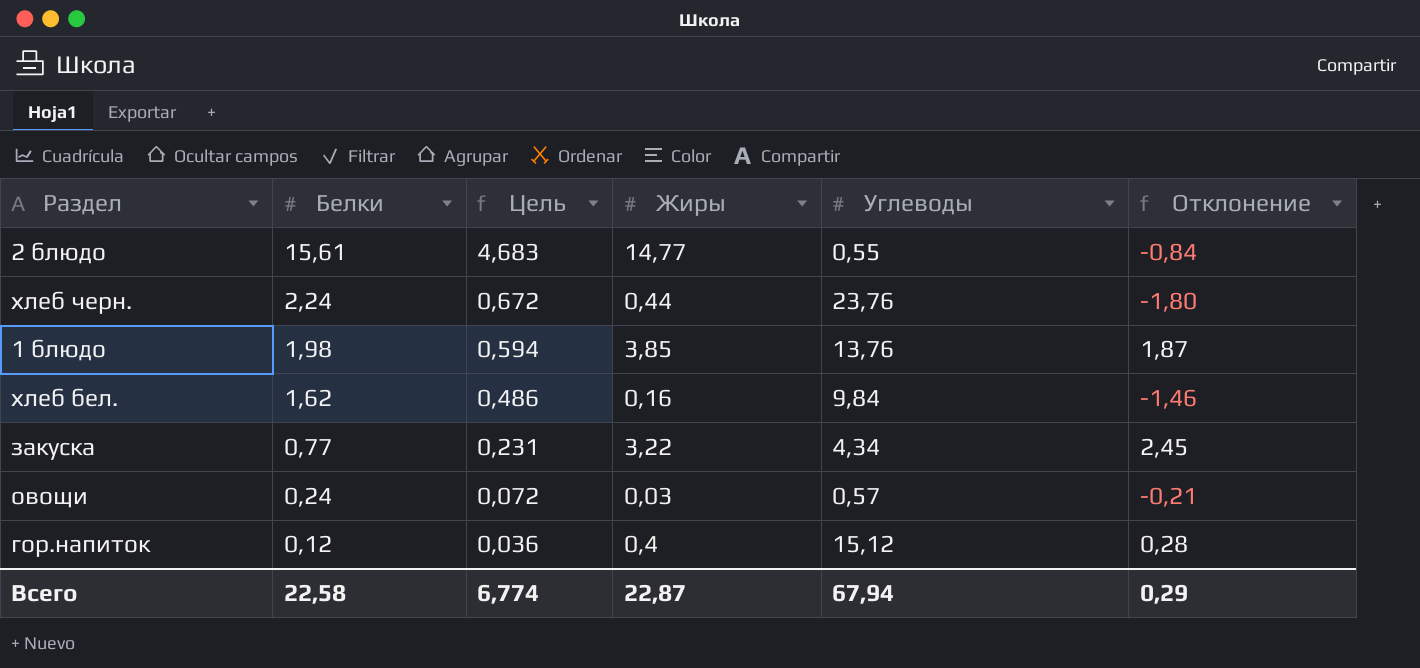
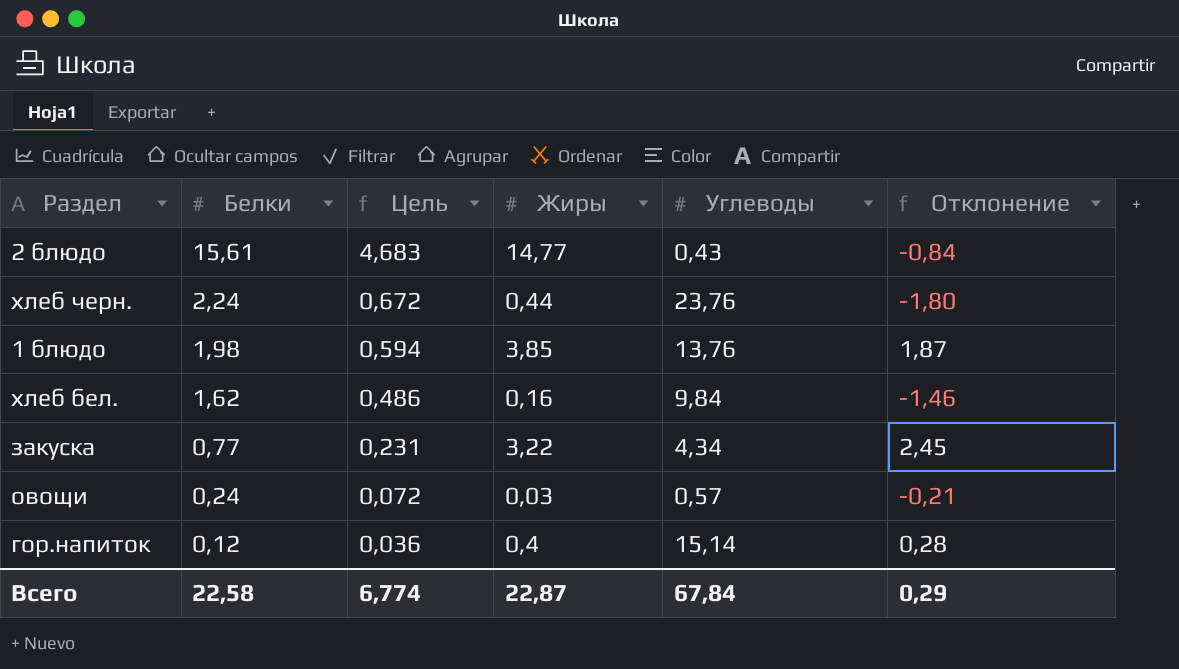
2 блюдо | Углеводы: 0,55 -> 0,43
гор.напиток | Углеводы: 15,12 -> 15,14
Всего | Углеводы: 67,94 -> 67,84

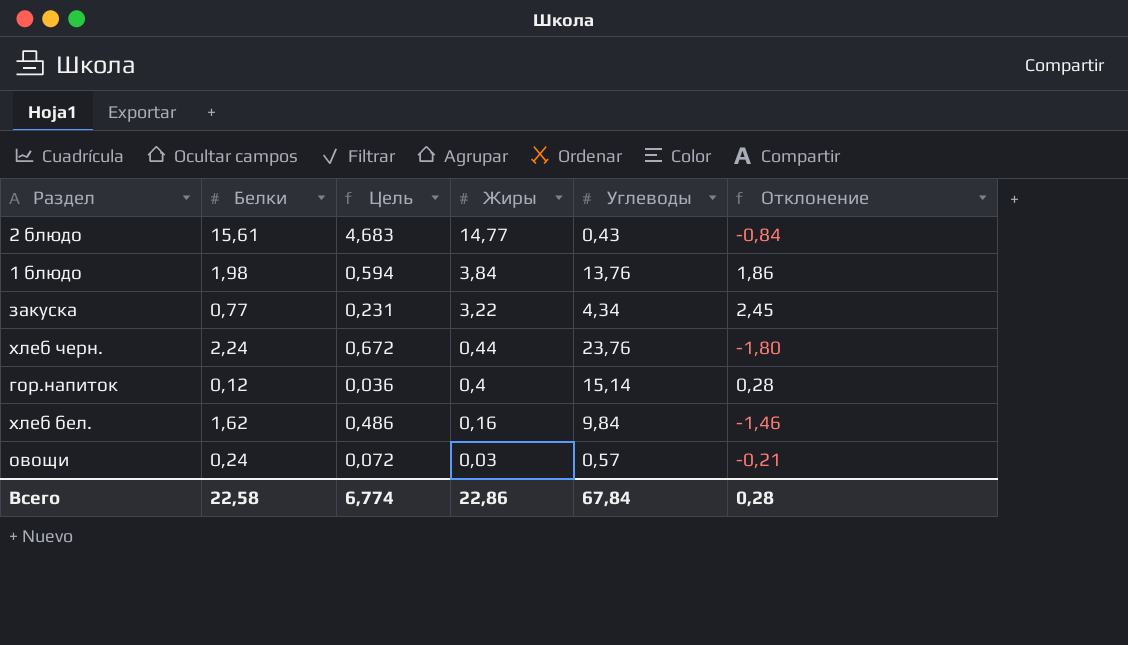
row order: Белки descending -> Жиры descending
1 блюдо | Жиры: 3,85 -> 3,84
1 блюдо | Отклонение: 1,87 -> 1,86
Всего | Жиры: 22,87 -> 22,86
Всего | Отклонение: 0,29 -> 0,28

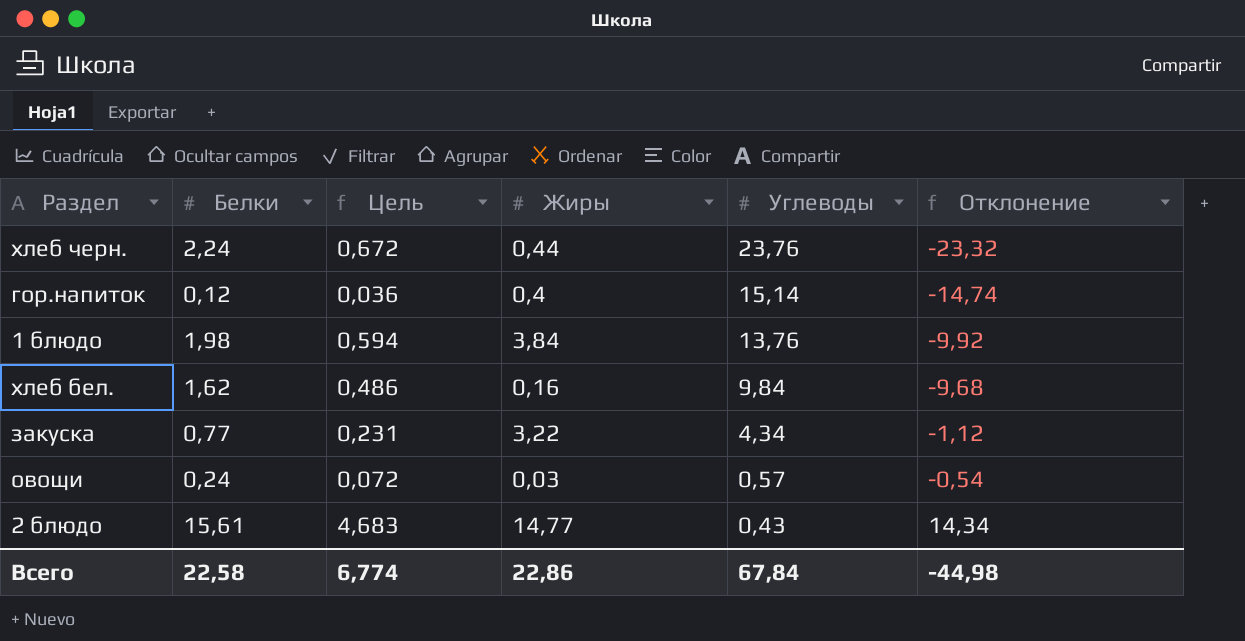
row order: Жиры descending -> Углеводы descending
column Отклонение | formula: [Жиры] - [Белки] -> [Жиры] - [Углеводы]
Всего | Отклонение: 0,28 -> -44,98

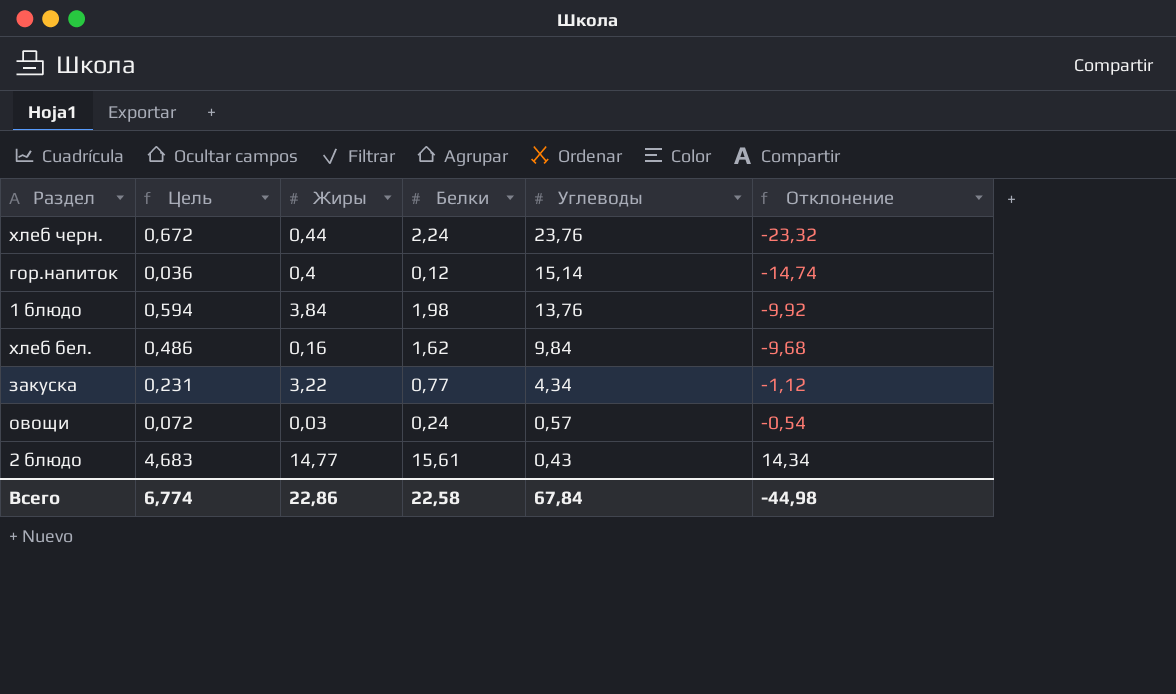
column Белки | position: 2 -> 4

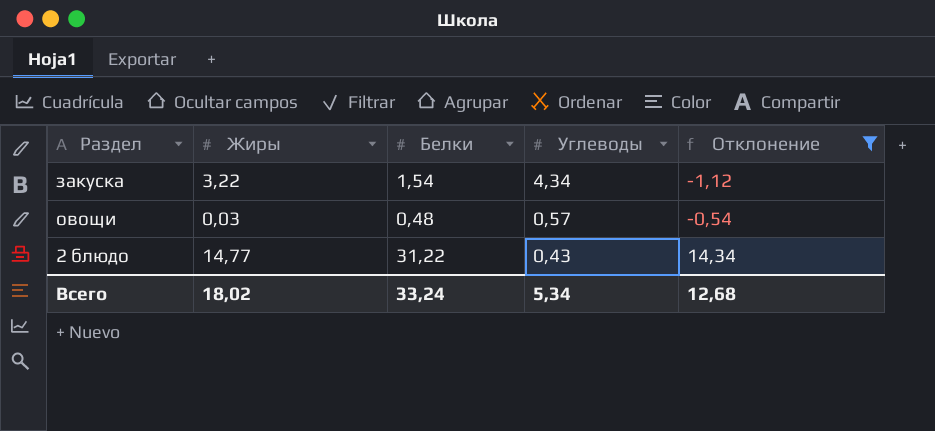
filter: none -> Отклонение >= -1,12
column Цель | formula: [Белки] * 0,3 -> none
закуска | Белки: 0,77 -> 1,54
овощи | Белки: 0,24 -> 0,48
2 блюдо | Белки: 15,61 -> 31,22
Всего | Жиры: 22,86 -> 18,02
Всего | Белки: 22,58 -> 33,24
Всего | Углеводы: 67,84 -> 5,34
Всего | Отклонение: -44,98 -> 12,68

